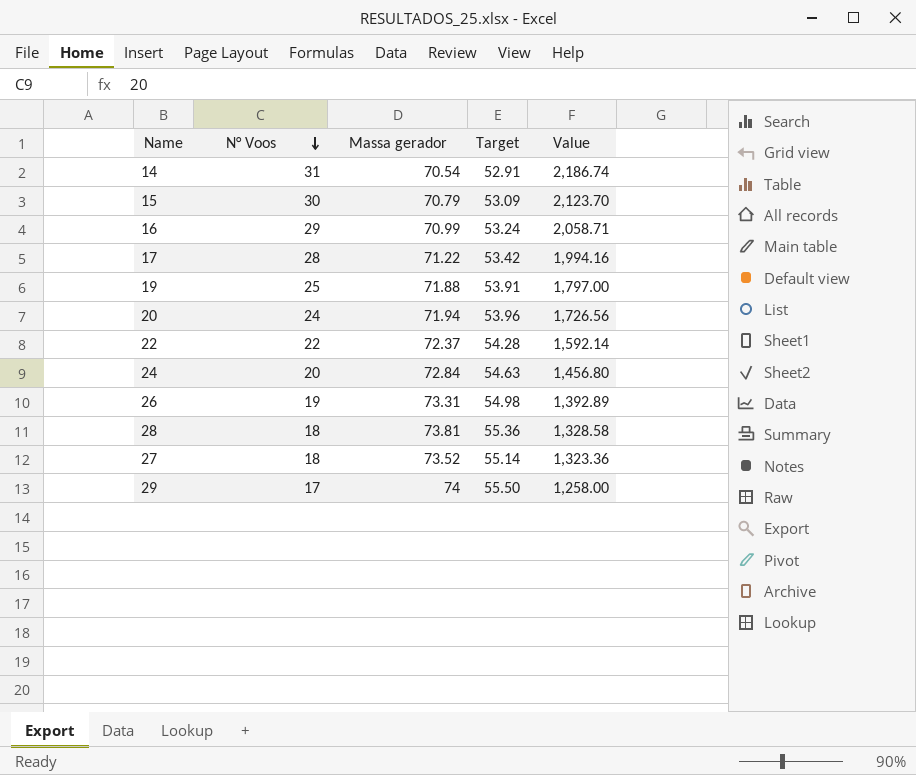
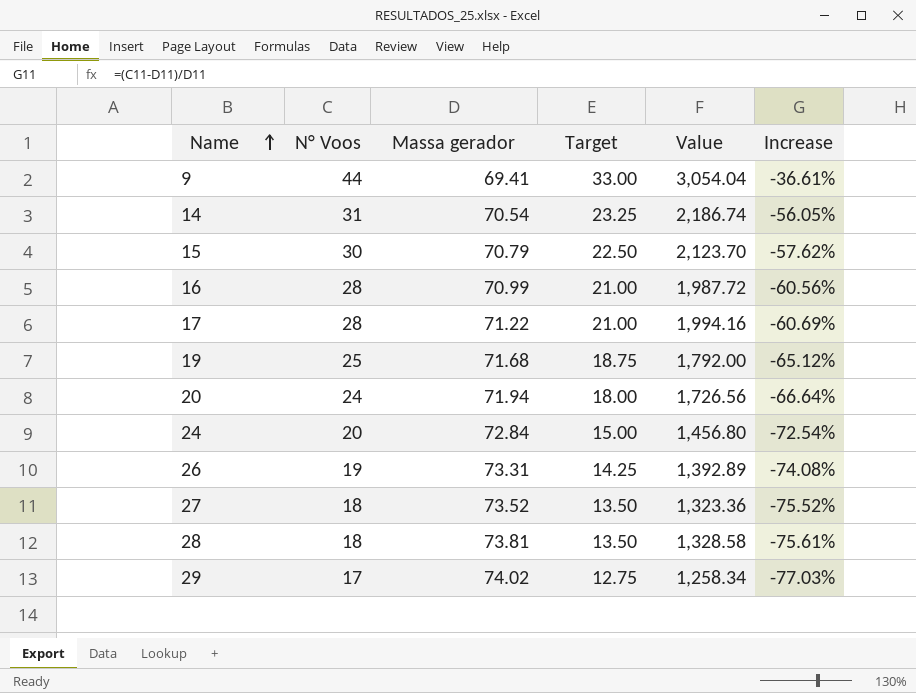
row order: N° Voos descending -> Name ascending
column Target | formula: [Massa gerador] * 0.75 -> [N° Voos] * 0.75
column Increase | formula: none -> ([N° Voos] - [Massa gerador]) / [Massa gerador]
row 22: 22 | 72.37 | 54.28 | 1,592.14 -> none
row 9: none -> 44 | 69.41 | 33.00 | 3,054.04 | -36.61%
16 | N° Voos: 29 -> 28
16 | Value: 2,058.71 -> 1,987.72
19 | Massa gerador: 71.88 -> 71.68
19 | Value: 1,797.00 -> 1,792.00
29 | Massa gerador: 74 -> 74.02
29 | Value: 1,258.00 -> 1,258.34

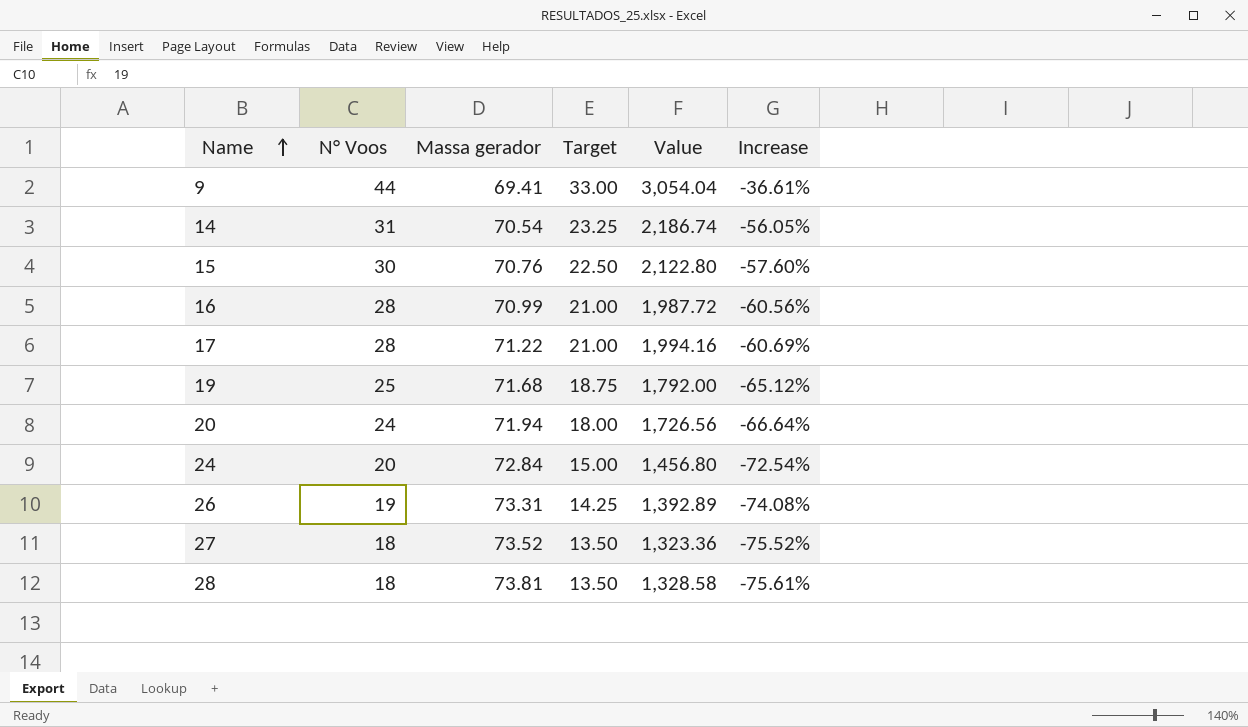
row 29: 17 | 74.02 | 12.75 | 1,258.34 | -77.03% -> none
15 | Massa gerador: 70.79 -> 70.76
15 | Value: 2,123.70 -> 2,122.80
15 | Increase: -57.62% -> -57.60%

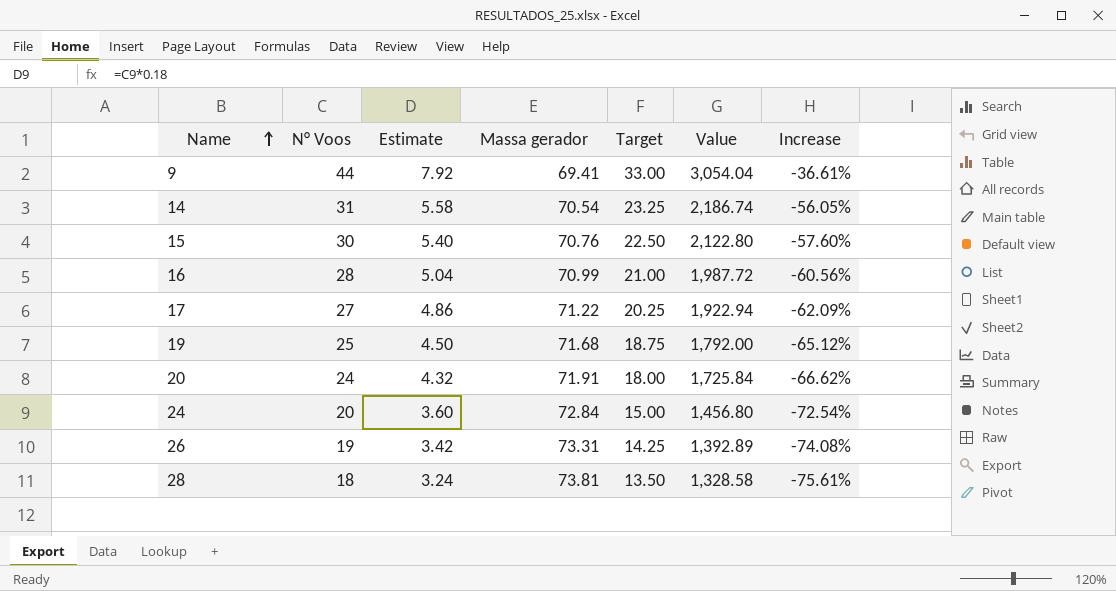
column Estimate | formula: none -> [N° Voos] * 0.18
row 27: 18 | 73.52 | 13.50 | 1,323.36 | -75.52% -> none
17 | N° Voos: 28 -> 27
17 | Target: 21.00 -> 20.25
17 | Value: 1,994.16 -> 1,922.94
17 | Increase: -60.69% -> -62.09%
20 | Massa gerador: 71.94 -> 71.91
20 | Value: 1,726.56 -> 1,725.84
20 | Increase: -66.64% -> -66.62%

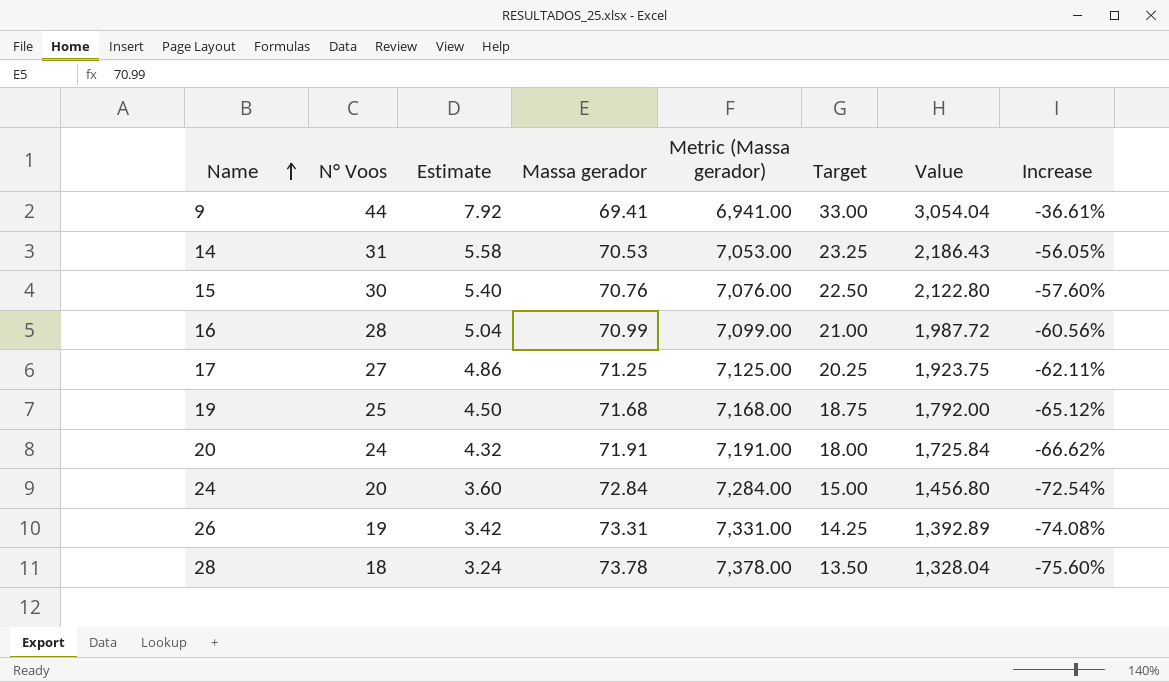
column Metric (Massa gerador) | formula: none -> [Massa gerador] * 100
14 | Massa gerador: 70.54 -> 70.53
14 | Value: 2,186.74 -> 2,186.43
17 | Massa gerador: 71.22 -> 71.25
17 | Value: 1,922.94 -> 1,923.75
17 | Increase: -62.09% -> -62.11%
28 | Massa gerador: 73.81 -> 73.78
28 | Value: 1,328.58 -> 1,328.04
28 | Increase: -75.61% -> -75.60%

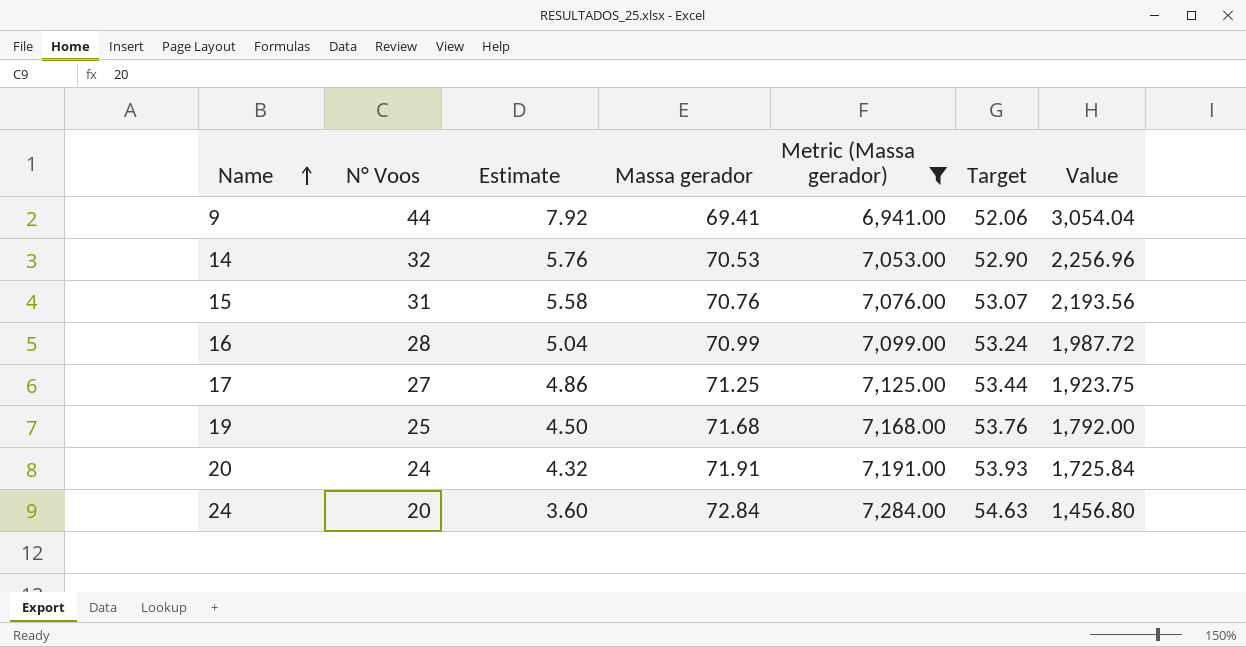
filter: none -> Metric (Massa gerador) <= 7,284.00
column Increase | formula: ([N° Voos] - [Massa gerador]) / [Massa gerador] -> none
column Target | formula: [N° Voos] * 0.75 -> [Massa gerador] * 0.75
14 | N° Voos: 31 -> 32
14 | Estimate: 5.58 -> 5.76
14 | Value: 2,186.43 -> 2,256.96
15 | N° Voos: 30 -> 31
15 | Estimate: 5.40 -> 5.58
15 | Value: 2,122.80 -> 2,193.56

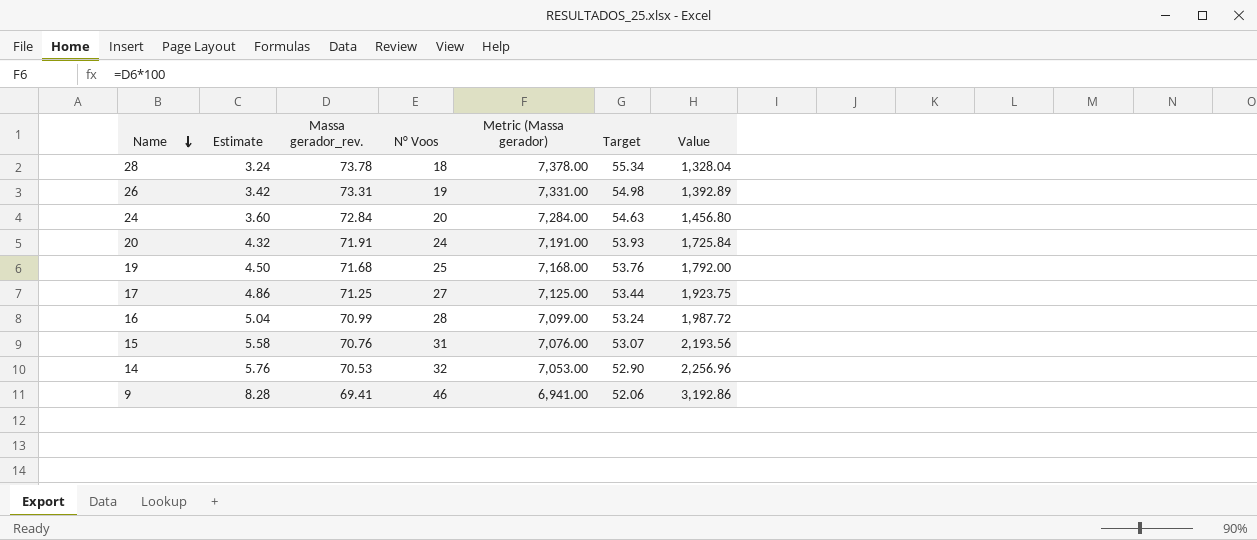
filter: Metric (Massa gerador) <= 7,284.00 -> none
row order: Name ascending -> Name descending
column name: Massa gerador -> Massa gerador_rev.
column N° Voos | position: 2 -> 4
9 | Estimate: 7.92 -> 8.28
9 | N° Voos: 44 -> 46
9 | Value: 3,054.04 -> 3,192.86

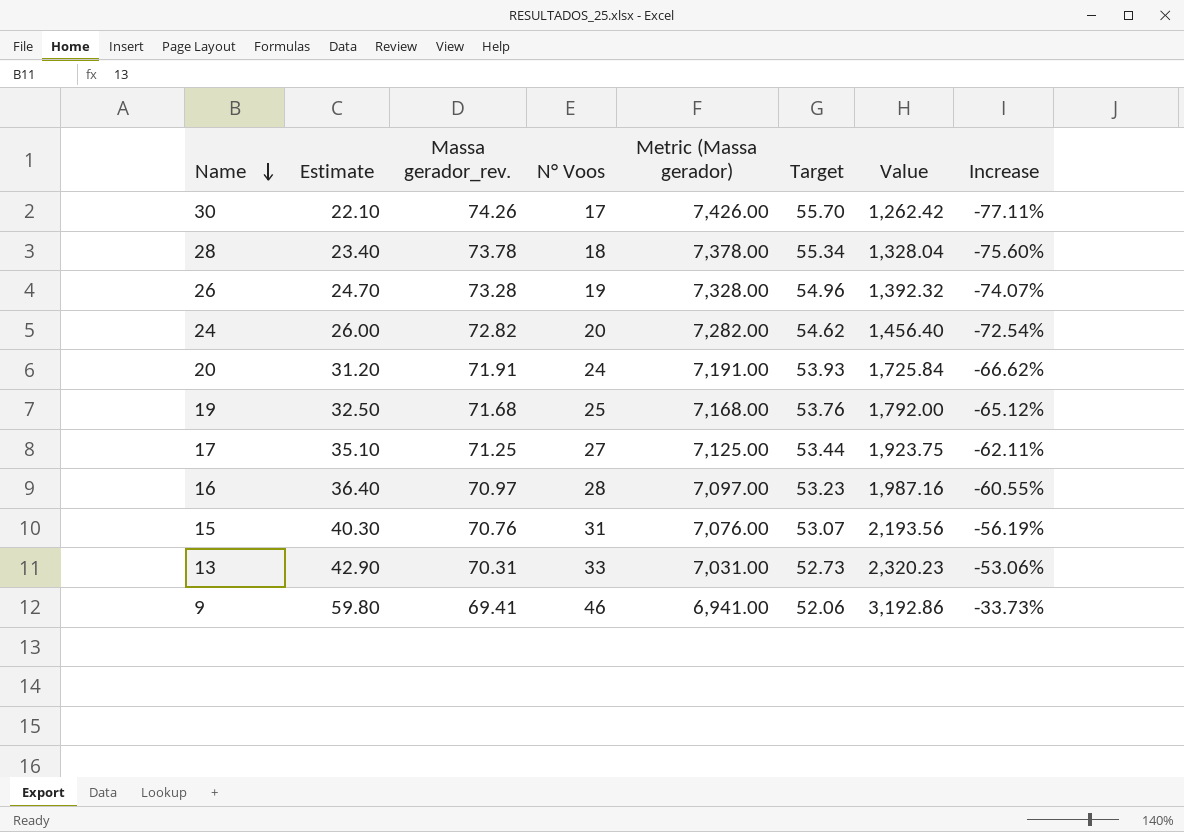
column Estimate | formula: [N° Voos] * 0.18 -> [N° Voos] * 1.3
column Increase | formula: none -> ([N° Voos] - [Massa gerador_rev.]) / [Massa gerador_rev.]
row 14: 5.76 | 70.53 | 32 | 7,053.00 | 52.90 | 2,256.96 -> none
row 30: none -> 22.10 | 74.26 | 17 | 7,426.00 | 55.70 | 1,262.42 | -77.11%
26 | Massa gerador_rev.: 73.31 -> 73.28
26 | Metric (Massa gerador): 7,331.00 -> 7,328.00
26 | Target: 54.98 -> 54.96
26 | Value: 1,392.89 -> 1,392.32
24 | Massa gerador_rev.: 72.84 -> 72.82
24 | Metric (Massa gerador): 7,284.00 -> 7,282.00
24 | Target: 54.63 -> 54.62
24 | Value: 1,456.80 -> 1,456.40
16 | Massa gerador_rev.: 70.99 -> 70.97
16 | Metric (Massa gerador): 7,099.00 -> 7,097.00
16 | Target: 53.24 -> 53.23
16 | Value: 1,987.72 -> 1,987.16
row 13: none -> 42.90 | 70.31 | 33 | 7,031.00 | 52.73 | 2,320.23 | -53.06%

